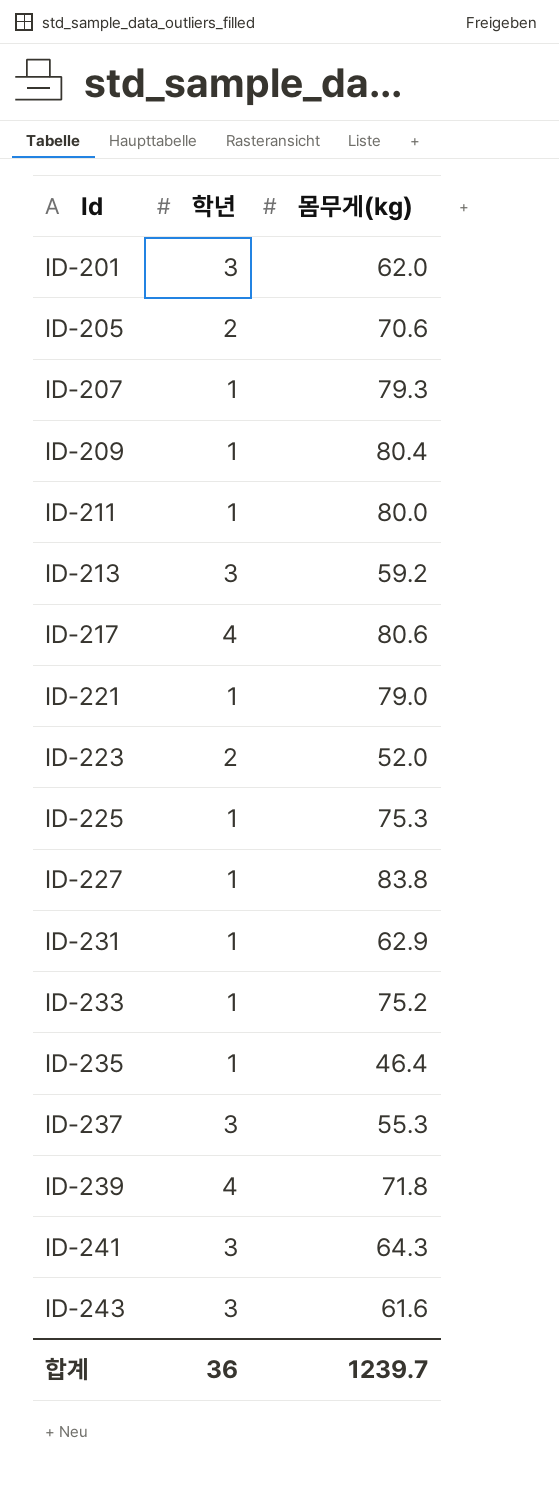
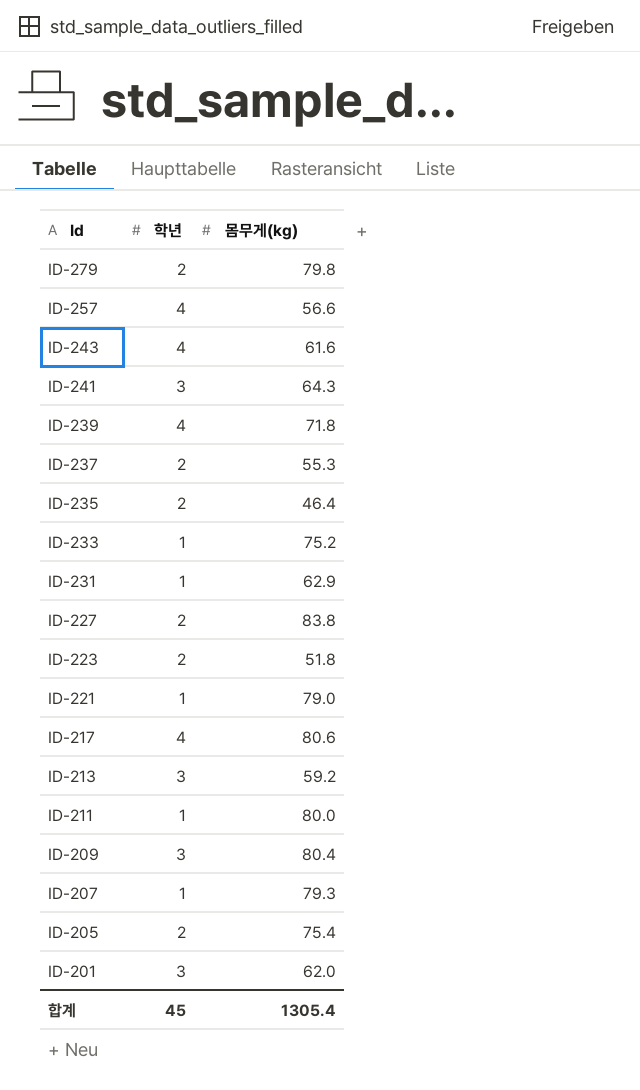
row order: Id ascending -> Id descending
row ID-225: 1 | 75.3 -> none
row ID-279: none -> 2 | 79.8
row ID-257: none -> 4 | 56.6
ID-243 | 학년: 3 -> 4
ID-237 | 학년: 3 -> 2
ID-235 | 학년: 1 -> 2
ID-227 | 학년: 1 -> 2
ID-223 | 몸무게(kg): 52.0 -> 51.8
ID-209 | 학년: 1 -> 3
ID-205 | 몸무게(kg): 70.6 -> 75.4
합계 | 학년: 36 -> 45
합계 | 몸무게(kg): 1239.7 -> 1305.4

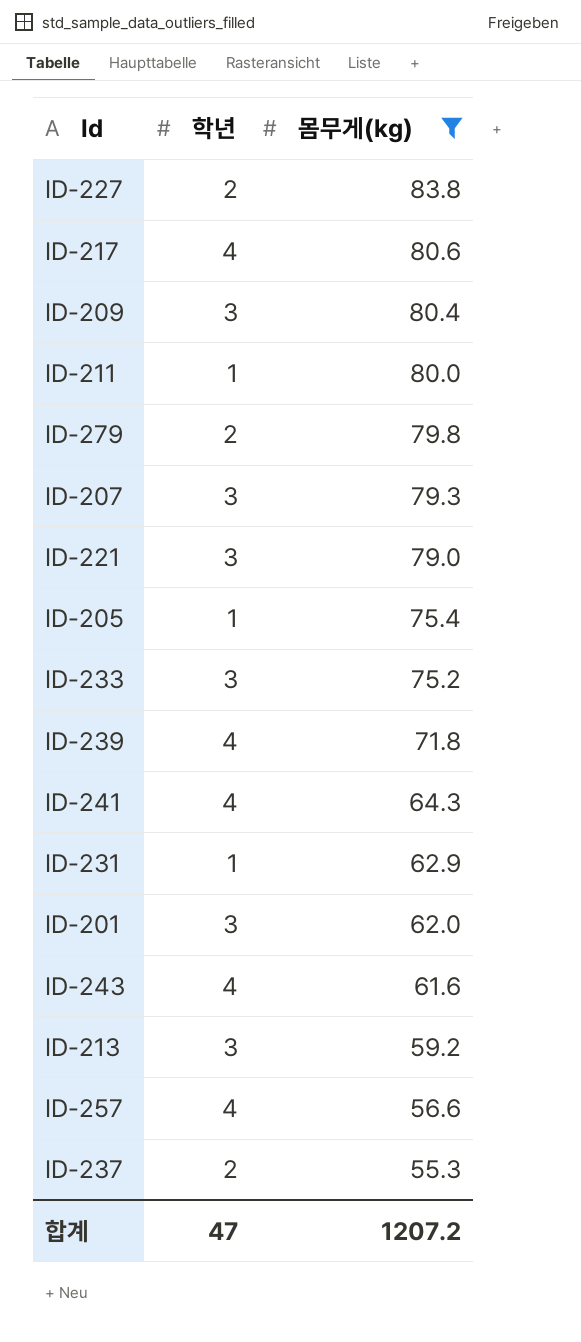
filter: none -> 몸무게(kg) >= 55.3
row order: Id descending -> 몸무게(kg) descending
ID-207 | 학년: 1 -> 3
ID-221 | 학년: 1 -> 3
ID-205 | 학년: 2 -> 1
ID-233 | 학년: 1 -> 3
ID-241 | 학년: 3 -> 4
합계 | 학년: 45 -> 47
합계 | 몸무게(kg): 1305.4 -> 1207.2

